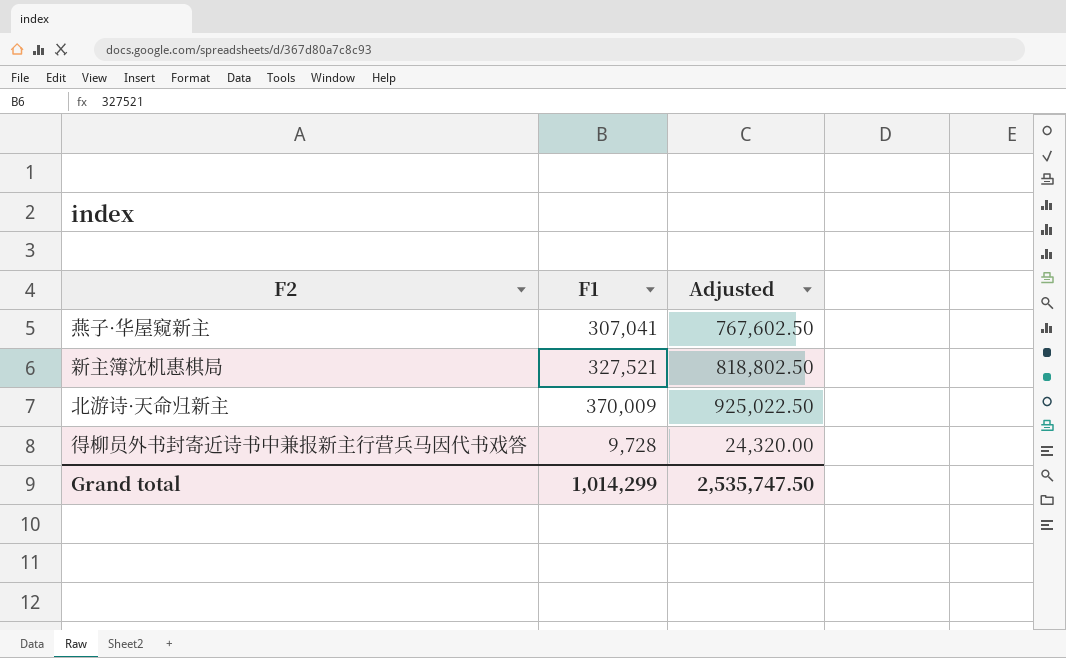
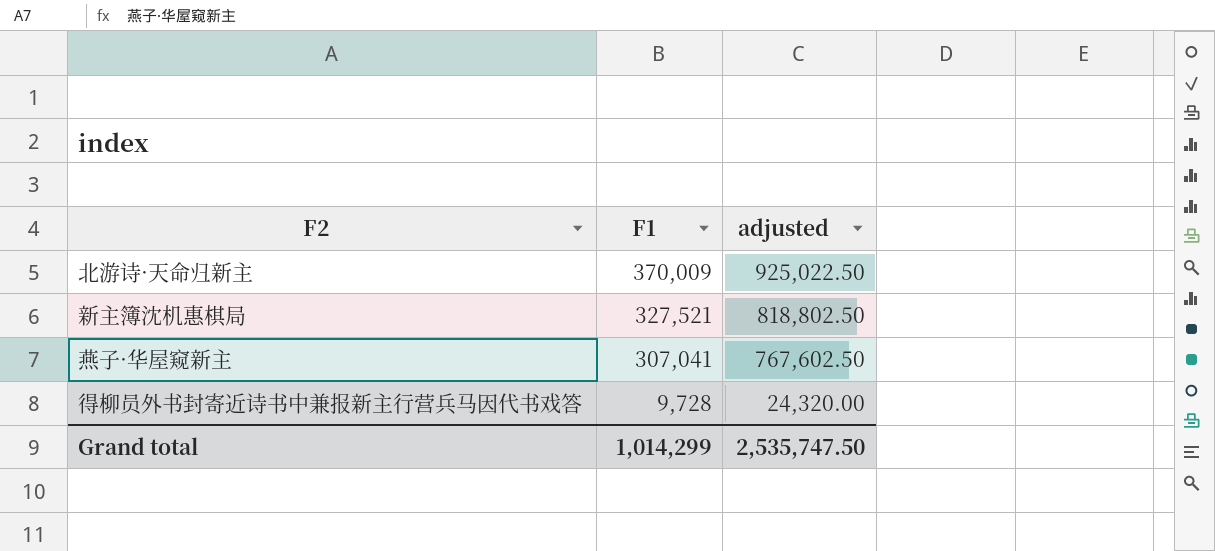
row order: none -> F1 descending
column name: Adjusted -> adjusted

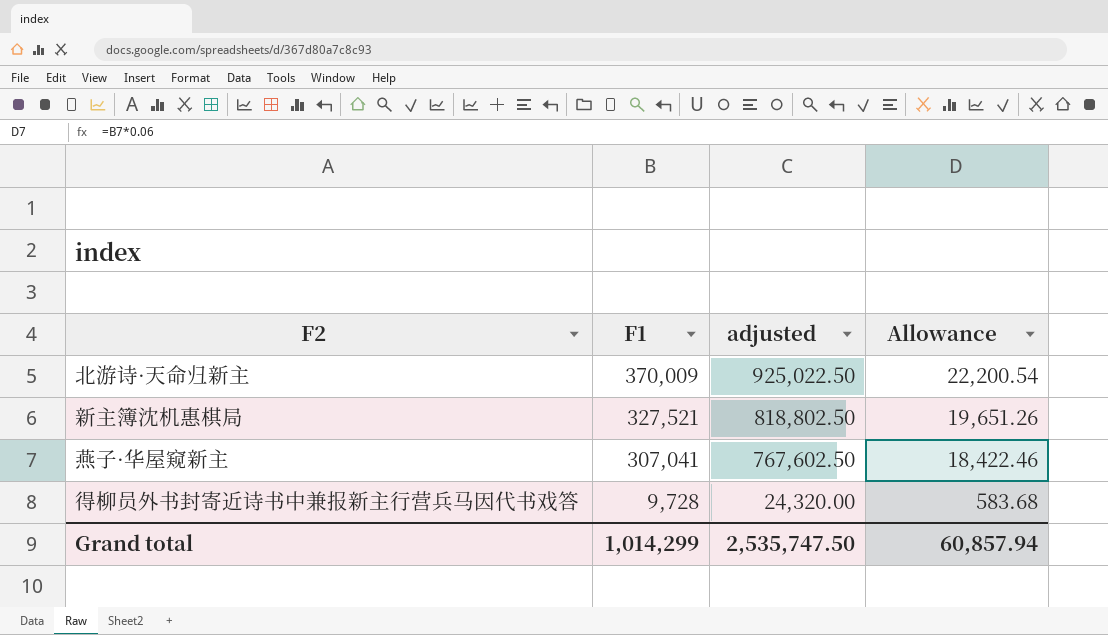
column Allowance | formula: none -> [F1] * 0.06

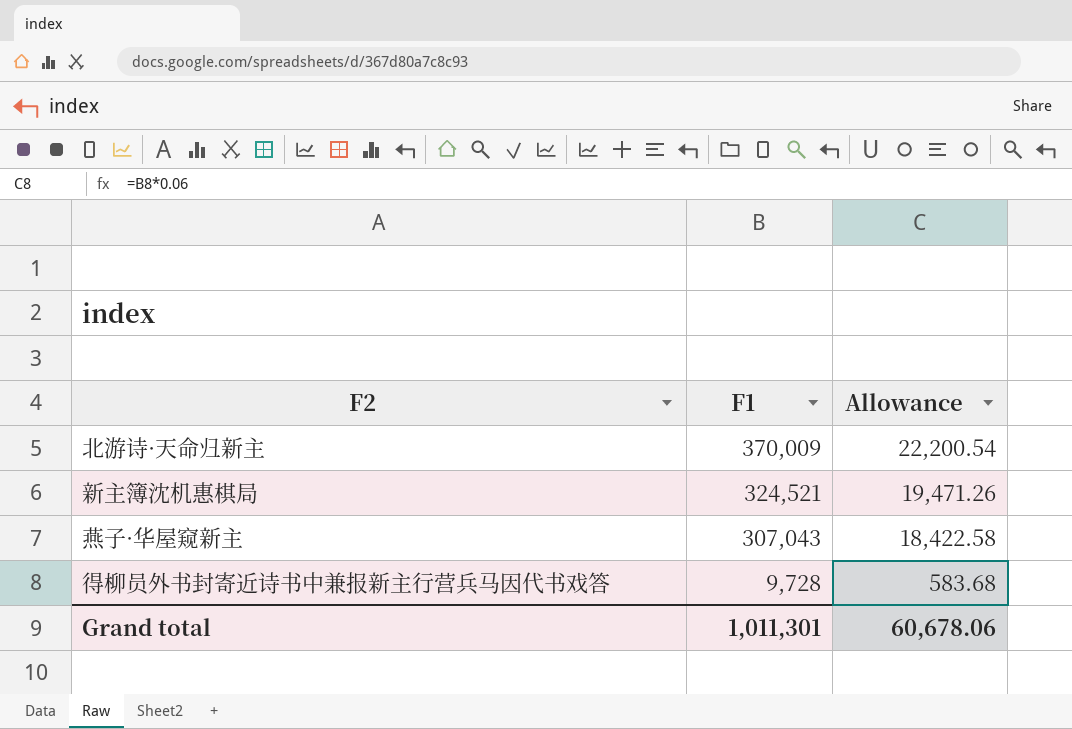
column adjusted | formula: [F1] * 2.5 -> none
新主簿沈机惠棋局 | F1: 327,521 -> 324,521
新主簿沈机惠棋局 | Allowance: 19,651.26 -> 19,471.26
燕子·华屋窥新主 | F1: 307,041 -> 307,043
燕子·华屋窥新主 | Allowance: 18,422.46 -> 18,422.58
Grand total | F1: 1,014,299 -> 1,011,301
Grand total | Allowance: 60,857.94 -> 60,678.06

